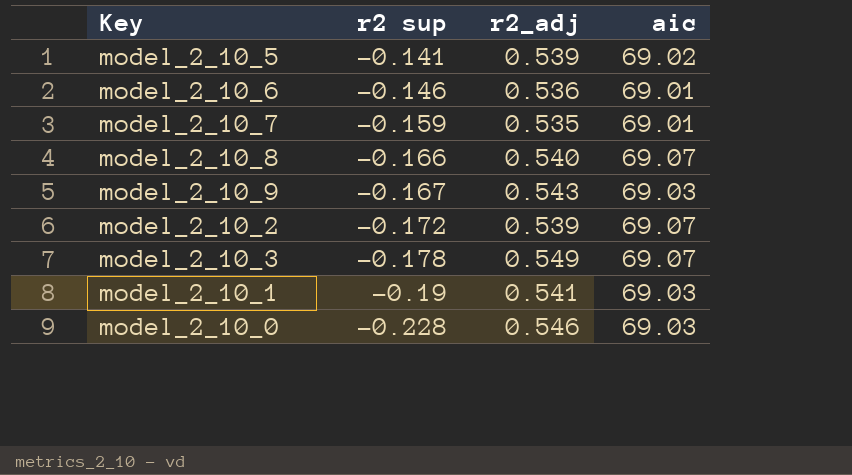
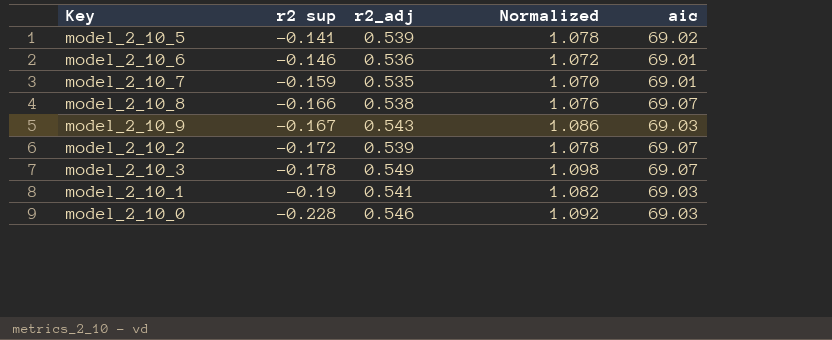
column Normalized | formula: none -> [r2_adj] * 2
model_2_10_8 | r2_adj: 0.540 -> 0.538

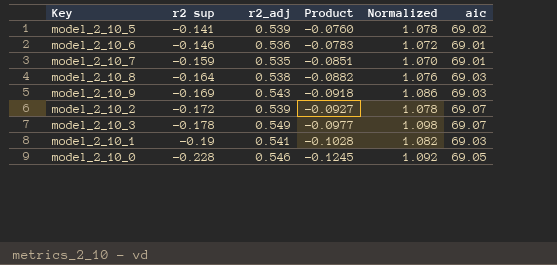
column Product | formula: none -> [r2 sup] * [r2_adj]
model_2_10_8 | r2 sup: -0.166 -> -0.164
model_2_10_8 | aic: 69.07 -> 69.03
model_2_10_9 | r2 sup: -0.167 -> -0.169
model_2_10_0 | aic: 69.03 -> 69.05

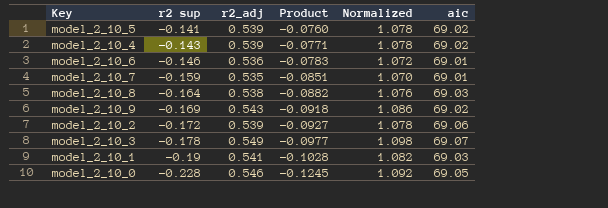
row model_2_10_4: none -> -0.143 | 0.539 | -0.0771 | 1.078 | 69.02
model_2_10_9 | aic: 69.03 -> 69.02
model_2_10_2 | aic: 69.07 -> 69.06

